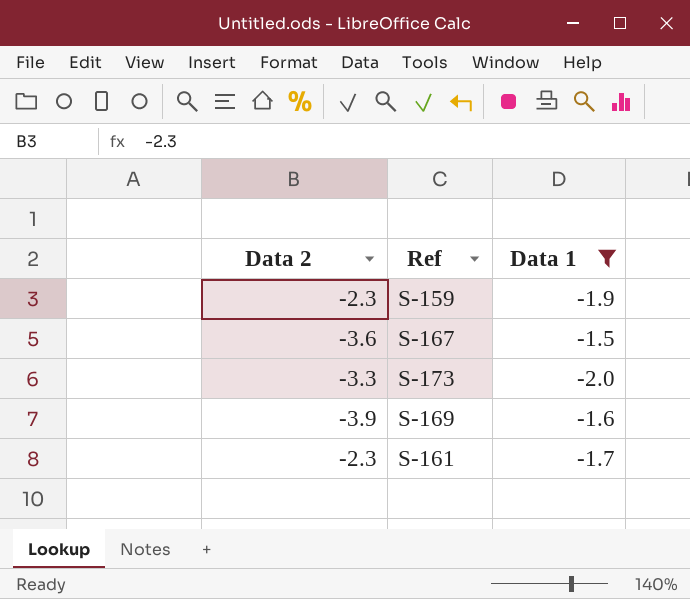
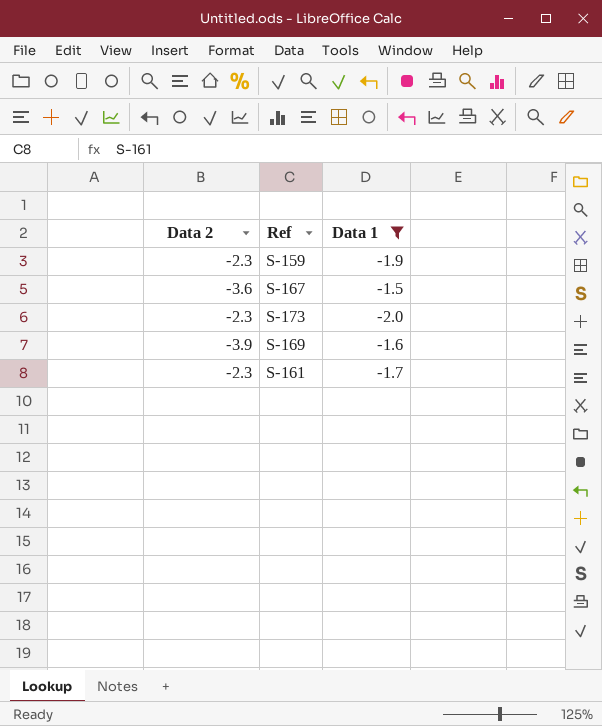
S-173 | Data 2: -3.3 -> -2.3

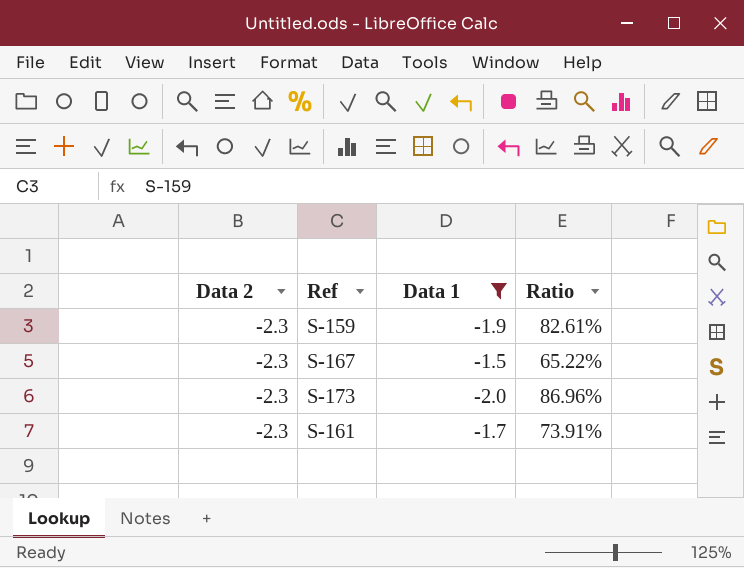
column Ratio | formula: none -> [Data 1] / [Data 2]
row S-169: -3.9 | -1.6 -> none
S-167 | Data 2: -3.6 -> -2.3

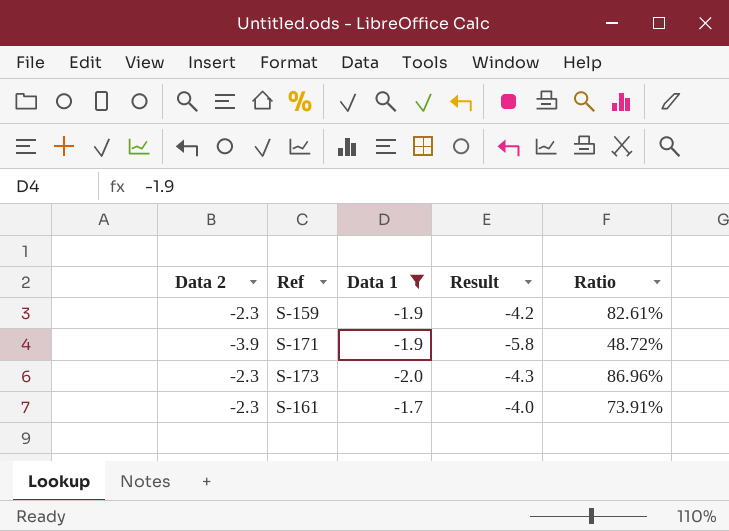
column Result | formula: none -> [Data 2] + [Data 1]
row S-167: -2.3 | -1.5 | 65.22% -> none
row S-171: none -> -3.9 | -1.9 | -5.8 | 48.72%

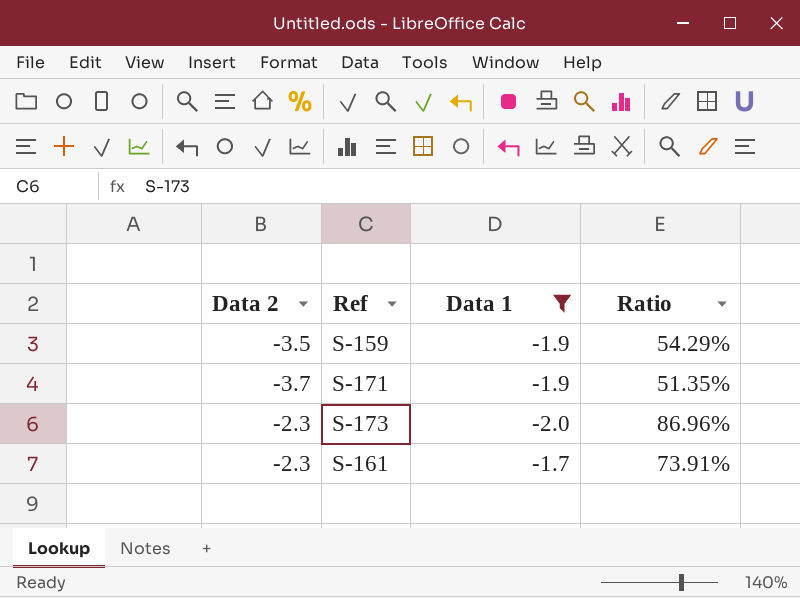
column Result | formula: [Data 2] + [Data 1] -> none
S-159 | Data 2: -2.3 -> -3.5
S-159 | Ratio: 82.61% -> 54.29%
S-171 | Data 2: -3.9 -> -3.7
S-171 | Ratio: 48.72% -> 51.35%

